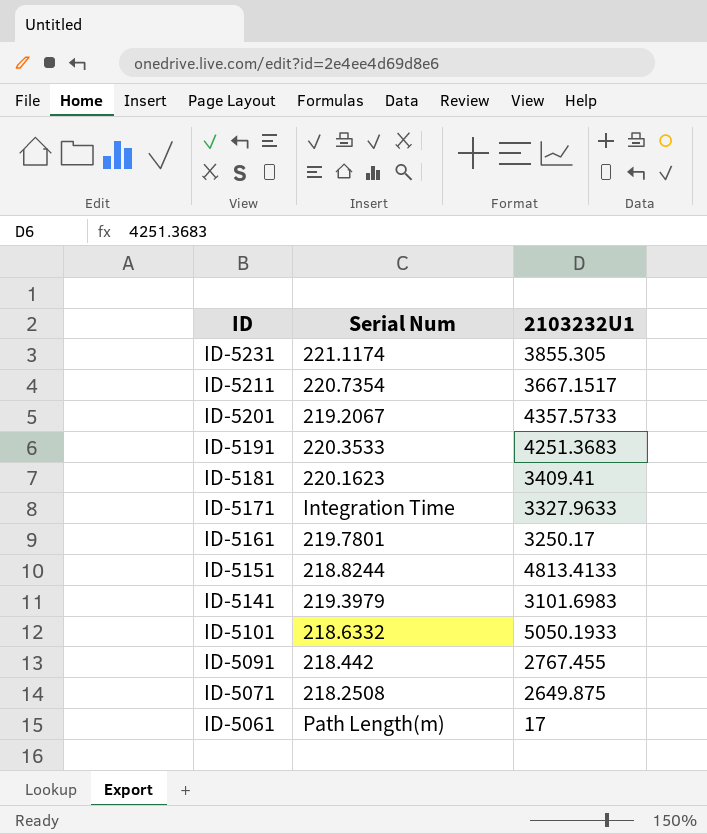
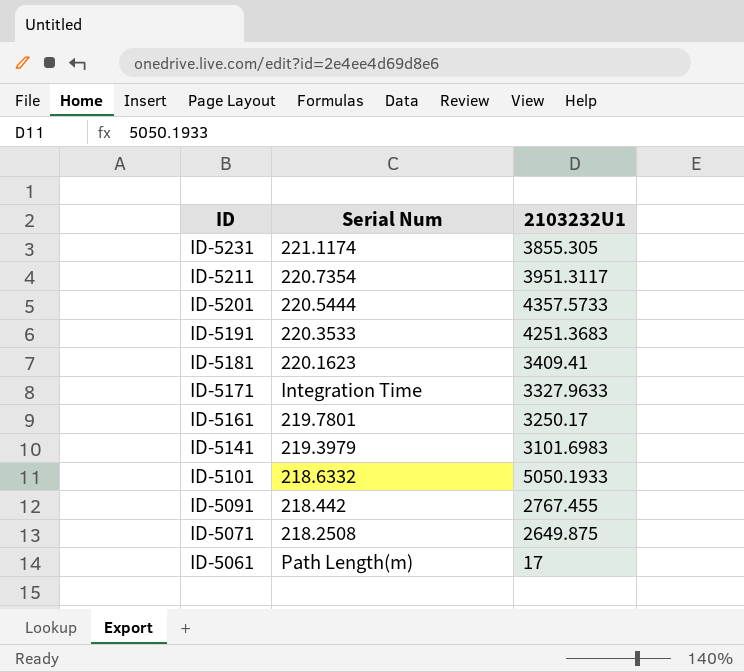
row ID-5151: 218.8244 | 4813.4133 -> none
ID-5211 | 2103232U1: 3667.1517 -> 3951.3117
ID-5201 | Serial Num: 219.2067 -> 220.5444

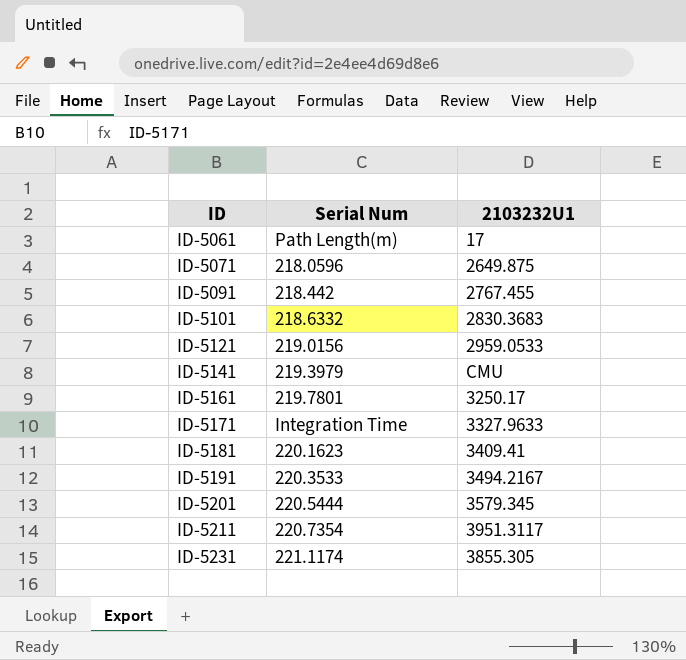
row order: ID descending -> ID ascending
ID-5071 | Serial Num: 218.2508 -> 218.0596
ID-5101 | 2103232U1: 5050.1933 -> 2830.3683
row ID-5121: none -> 219.0156 | 2959.0533
ID-5141 | 2103232U1: 3101.6983 -> CMU
ID-5191 | 2103232U1: 4251.3683 -> 3494.2167
ID-5201 | 2103232U1: 4357.5733 -> 3579.345

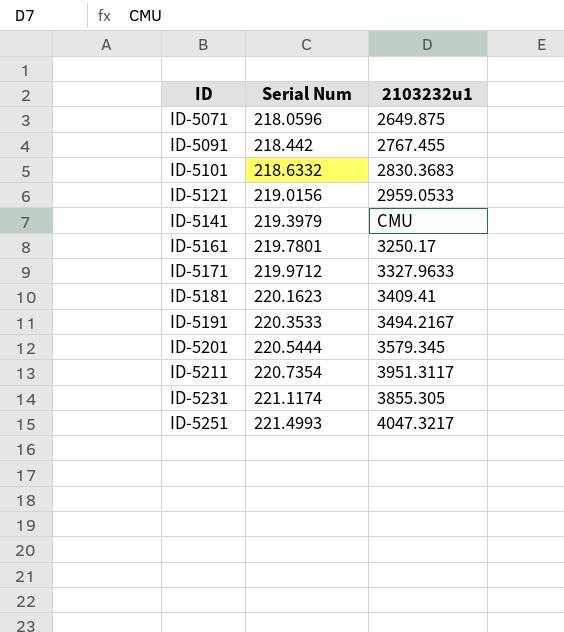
column name: 2103232U1 -> 2103232u1
row ID-5061: Path Length(m) | 17 -> none
ID-5171 | Serial Num: Integration Time -> 219.9712
row ID-5251: none -> 221.4993 | 4047.3217

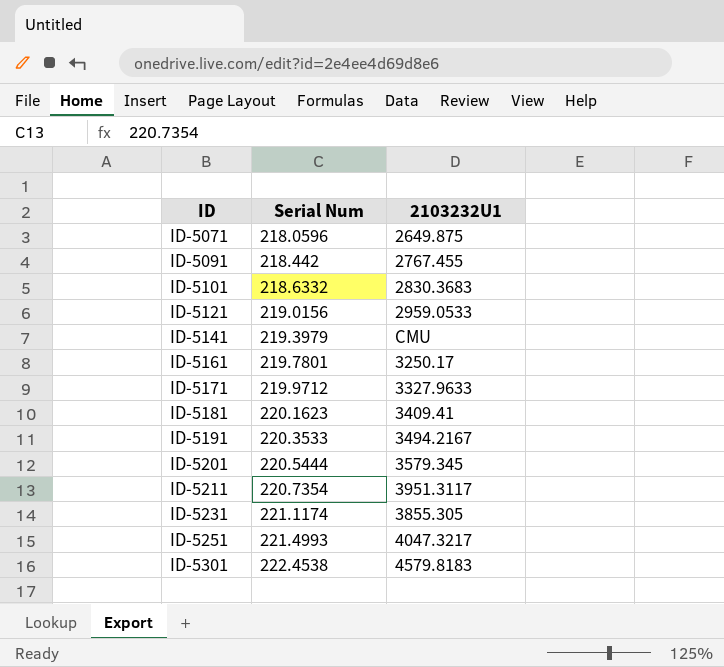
column name: 2103232u1 -> 2103232U1
row ID-5301: none -> 222.4538 | 4579.8183

